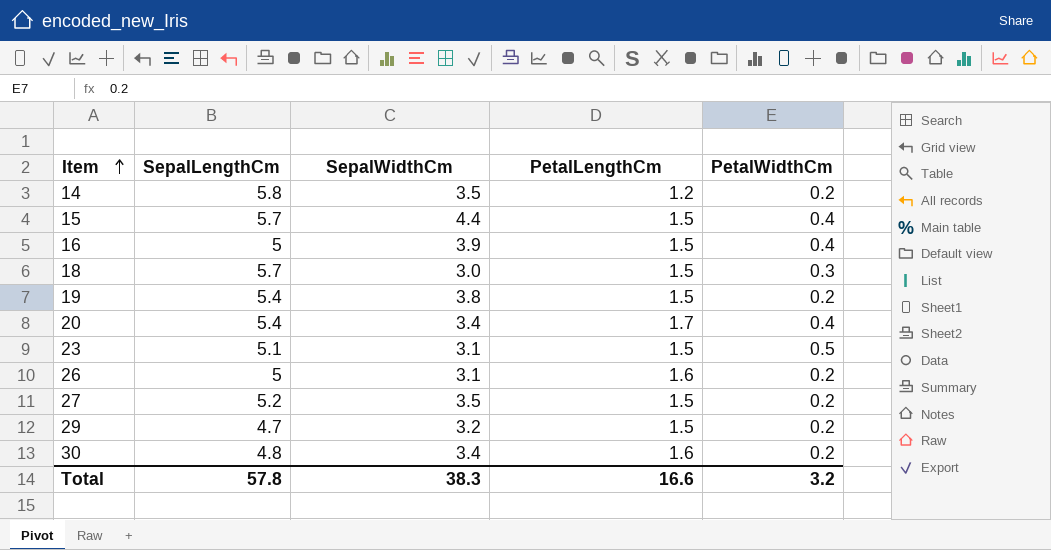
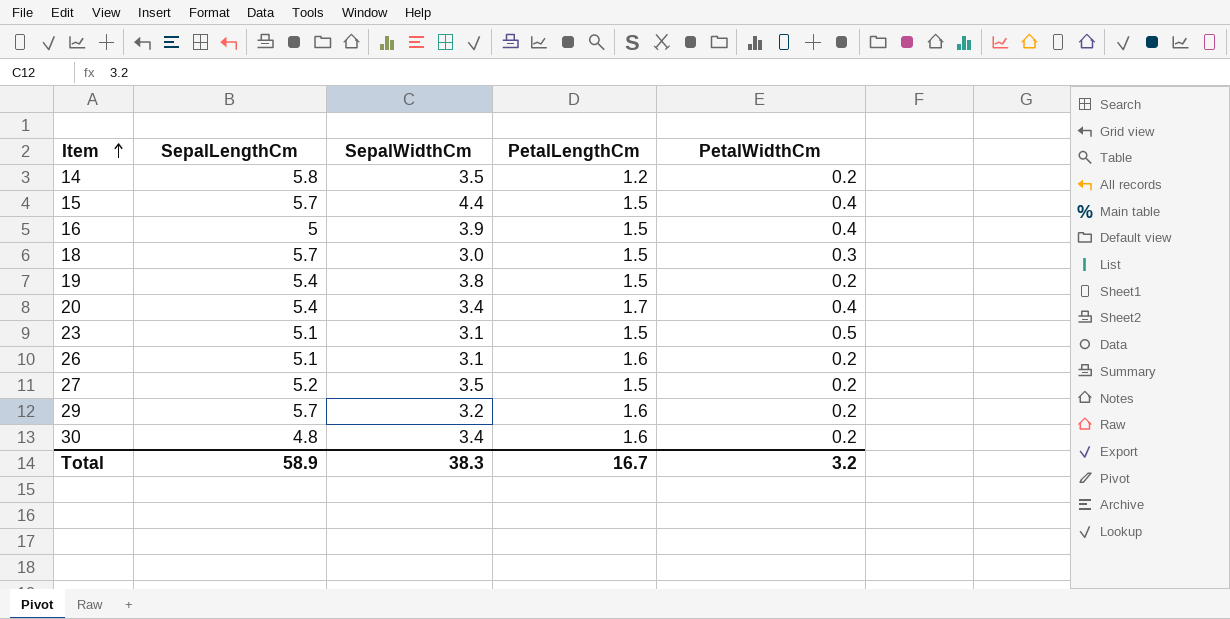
26 | SepalLengthCm: 5 -> 5.1
29 | SepalLengthCm: 4.7 -> 5.7
29 | PetalLengthCm: 1.5 -> 1.6
Total | SepalLengthCm: 57.8 -> 58.9
Total | PetalLengthCm: 16.6 -> 16.7

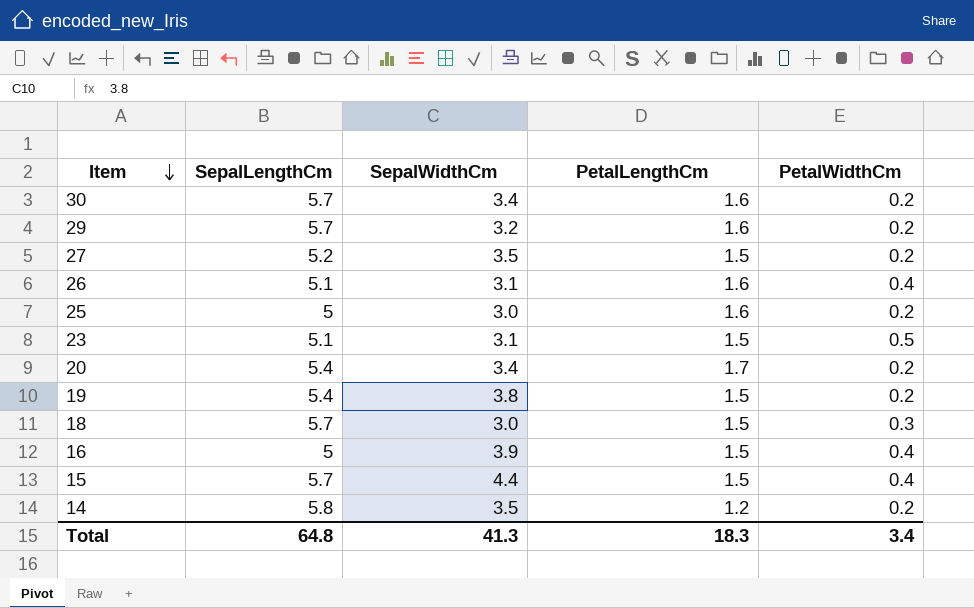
row order: Item ascending -> Item descending
30 | SepalLengthCm: 4.8 -> 5.7
26 | PetalWidthCm: 0.2 -> 0.4
row 25: none -> 5 | 3.0 | 1.6 | 0.2
20 | PetalWidthCm: 0.4 -> 0.2
Total | SepalLengthCm: 58.9 -> 64.8
Total | SepalWidthCm: 38.3 -> 41.3
Total | PetalLengthCm: 16.7 -> 18.3
Total | PetalWidthCm: 3.2 -> 3.4

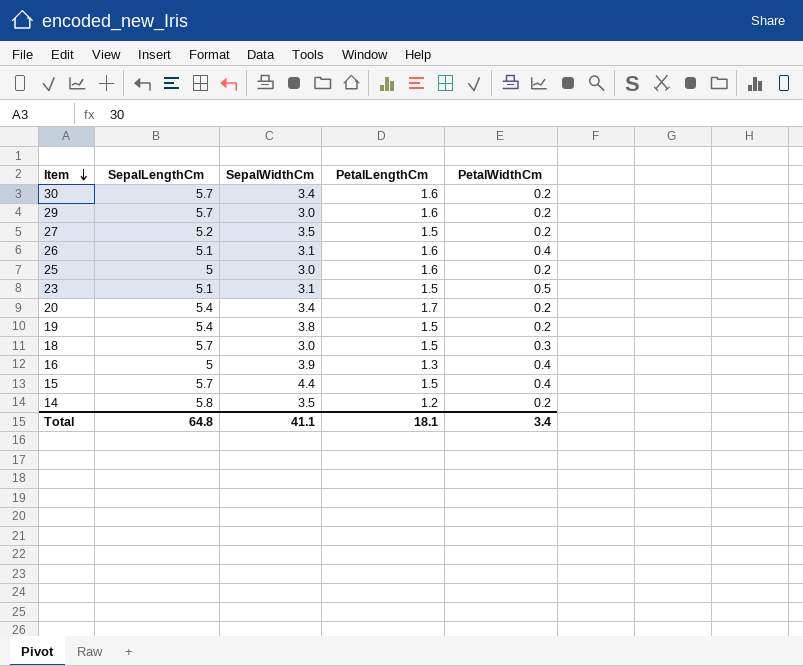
29 | SepalWidthCm: 3.2 -> 3.0
16 | PetalLengthCm: 1.5 -> 1.3
Total | SepalWidthCm: 41.3 -> 41.1
Total | PetalLengthCm: 18.3 -> 18.1

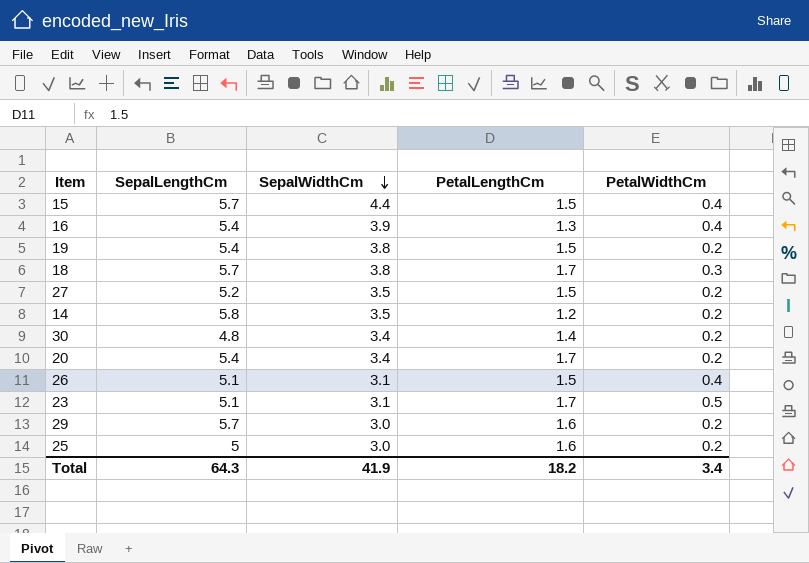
row order: Item descending -> SepalWidthCm descending
16 | SepalLengthCm: 5 -> 5.4
18 | SepalWidthCm: 3.0 -> 3.8
18 | PetalLengthCm: 1.5 -> 1.7
30 | SepalLengthCm: 5.7 -> 4.8
30 | PetalLengthCm: 1.6 -> 1.4
26 | PetalLengthCm: 1.6 -> 1.5
23 | PetalLengthCm: 1.5 -> 1.7
Total | SepalLengthCm: 64.8 -> 64.3
Total | SepalWidthCm: 41.1 -> 41.9
Total | PetalLengthCm: 18.1 -> 18.2

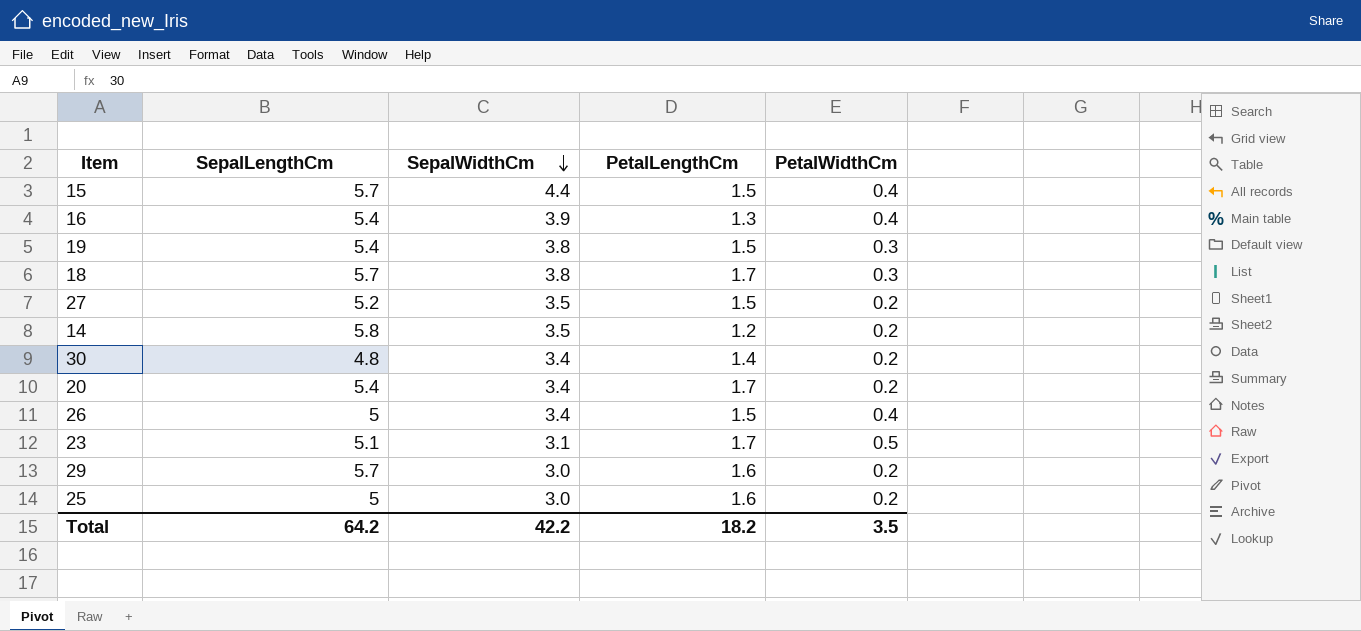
19 | PetalWidthCm: 0.2 -> 0.3
26 | SepalLengthCm: 5.1 -> 5
26 | SepalWidthCm: 3.1 -> 3.4
Total | SepalLengthCm: 64.3 -> 64.2
Total | SepalWidthCm: 41.9 -> 42.2
Total | PetalWidthCm: 3.4 -> 3.5

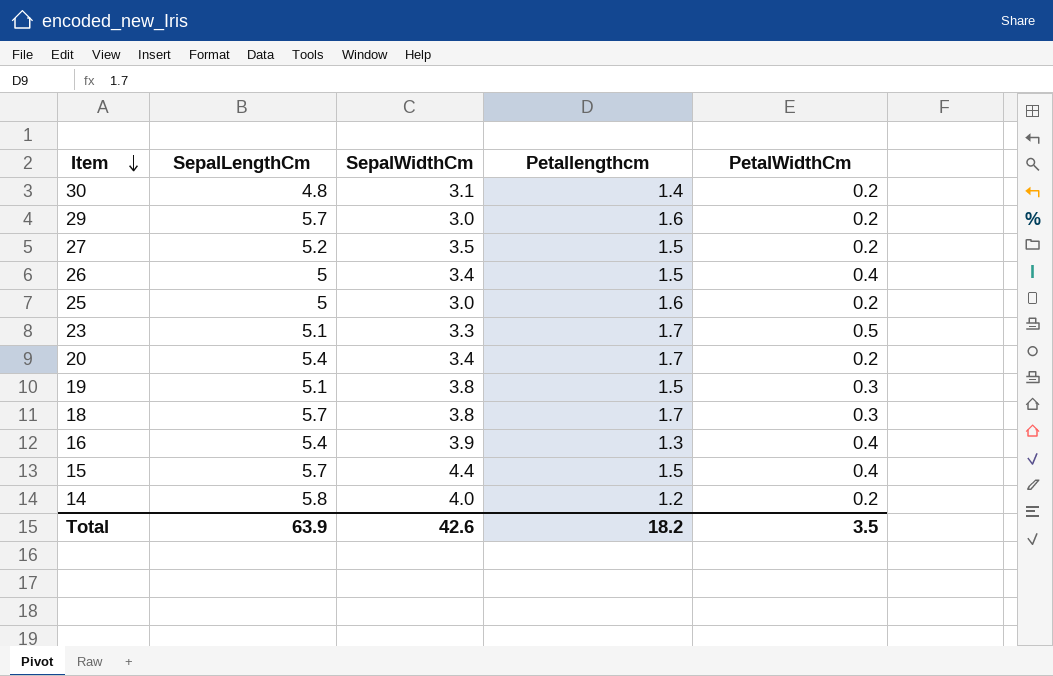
row order: SepalWidthCm descending -> Item descending
column name: PetalLengthCm -> Petallengthcm
30 | SepalWidthCm: 3.4 -> 3.1
23 | SepalWidthCm: 3.1 -> 3.3
19 | SepalLengthCm: 5.4 -> 5.1
14 | SepalWidthCm: 3.5 -> 4.0
Total | SepalLengthCm: 64.2 -> 63.9
Total | SepalWidthCm: 42.2 -> 42.6

